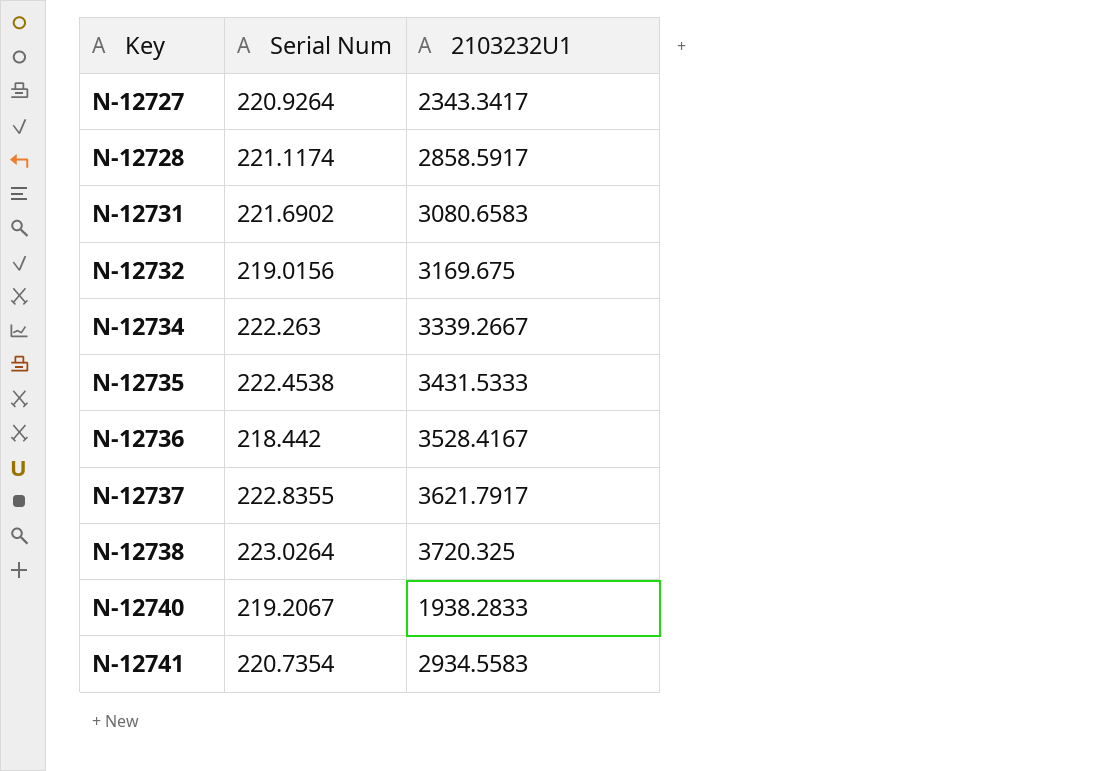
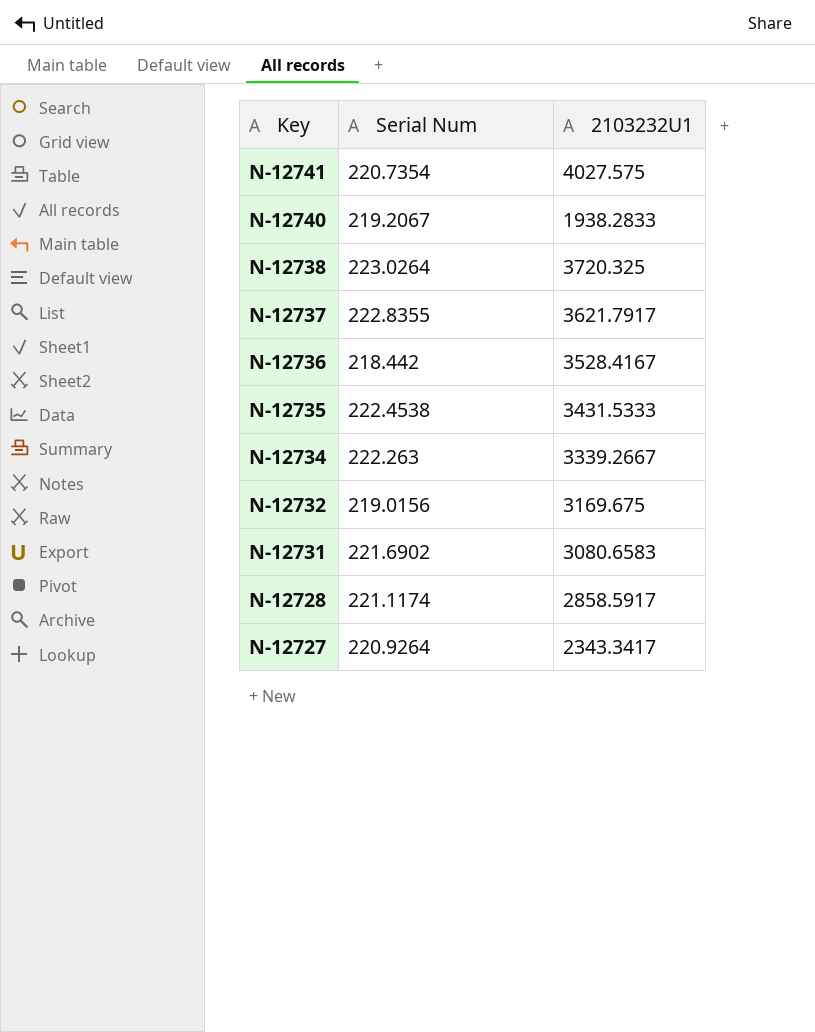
row order: Key ascending -> Key descending
N-12741 | 2103232U1: 2934.5583 -> 4027.575

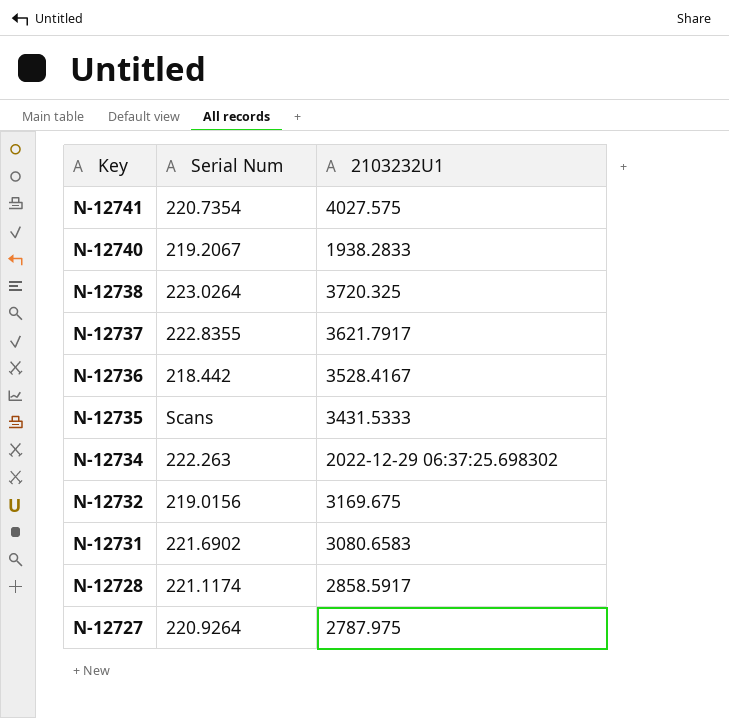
N-12735 | Serial Num: 222.4538 -> Scans
N-12734 | 2103232U1: 3339.2667 -> 2022-12-29 06:37:25.698302
N-12727 | 2103232U1: 2343.3417 -> 2787.975

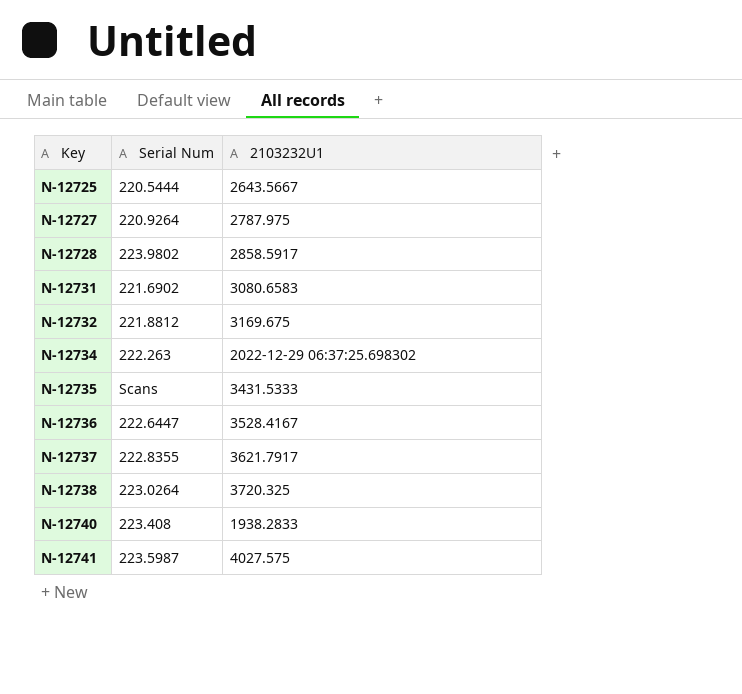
row order: Key descending -> Key ascending
row N-12725: none -> 220.5444 | 2643.5667
N-12728 | Serial Num: 221.1174 -> 223.9802
N-12732 | Serial Num: 219.0156 -> 221.8812
N-12736 | Serial Num: 218.442 -> 222.6447
N-12740 | Serial Num: 219.2067 -> 223.408
N-12741 | Serial Num: 220.7354 -> 223.5987

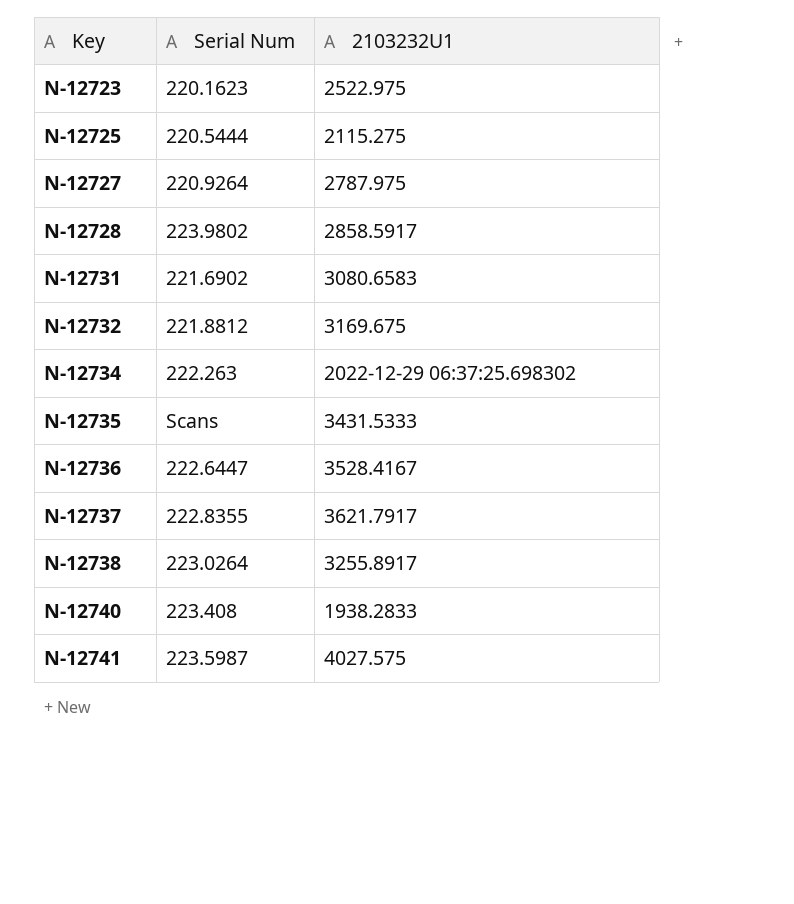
row N-12723: none -> 220.1623 | 2522.975
N-12725 | 2103232U1: 2643.5667 -> 2115.275
N-12738 | 2103232U1: 3720.325 -> 3255.8917

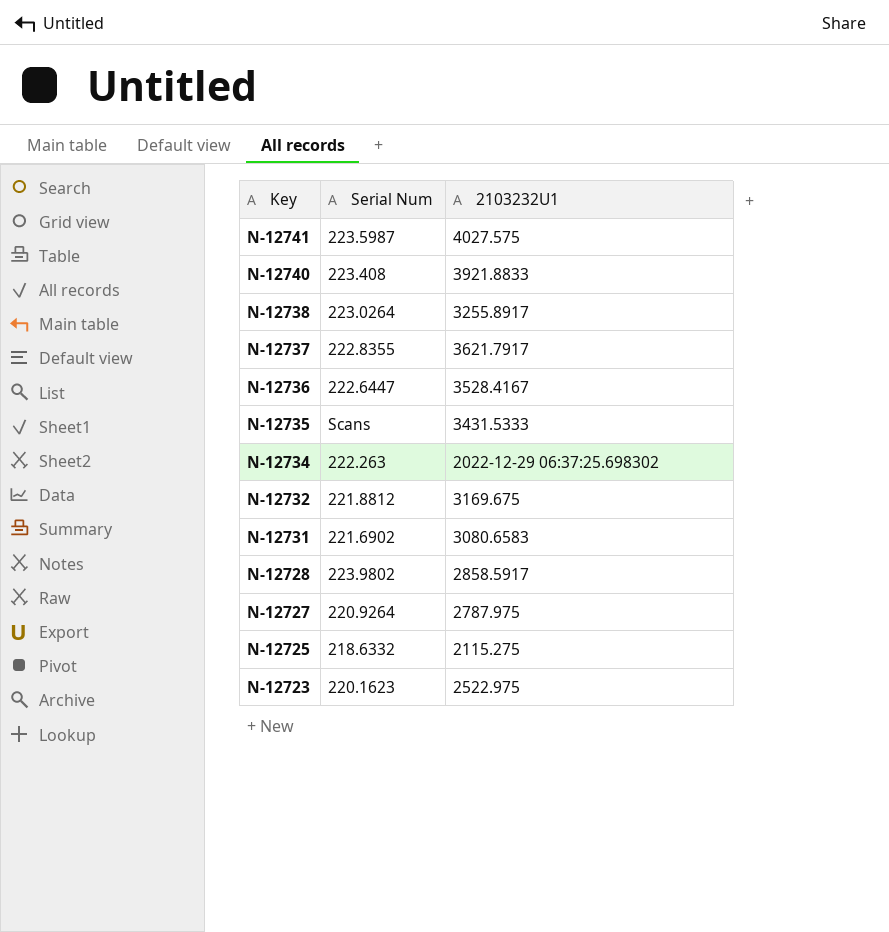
row order: Key ascending -> Key descending
N-12740 | 2103232U1: 1938.2833 -> 3921.8833
N-12725 | Serial Num: 220.5444 -> 218.6332

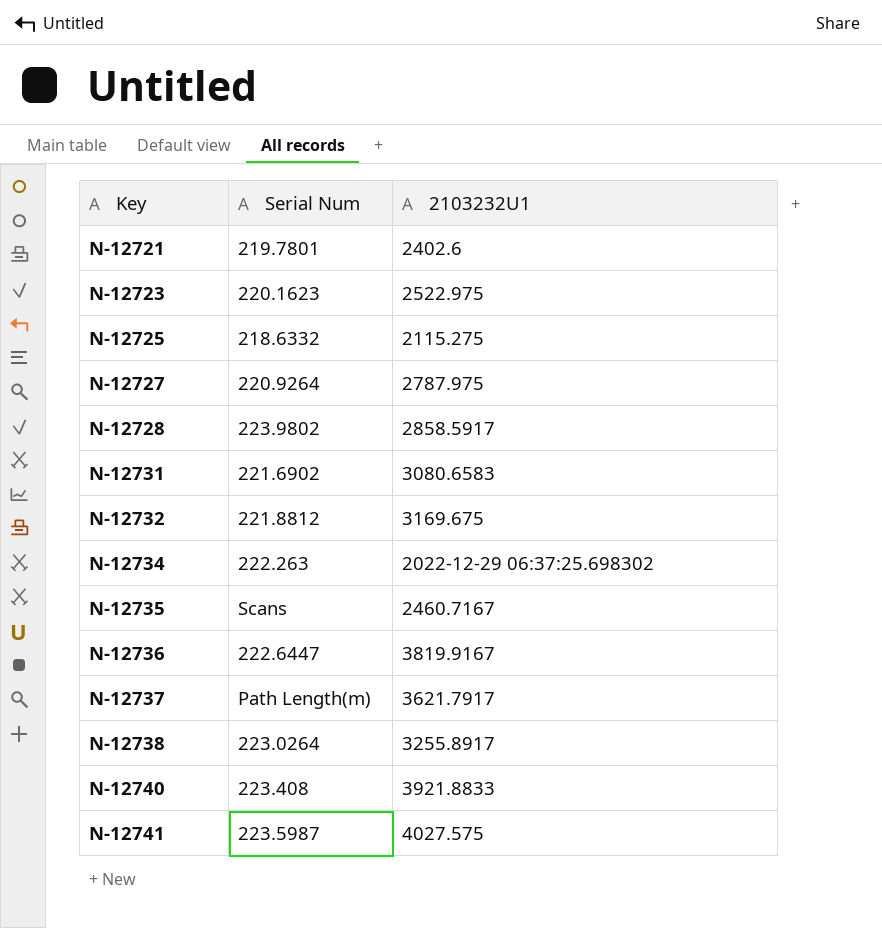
row order: Key descending -> Key ascending
row N-12721: none -> 219.7801 | 2402.6
N-12735 | 2103232U1: 3431.5333 -> 2460.7167
N-12736 | 2103232U1: 3528.4167 -> 3819.9167
N-12737 | Serial Num: 222.8355 -> Path Length(m)

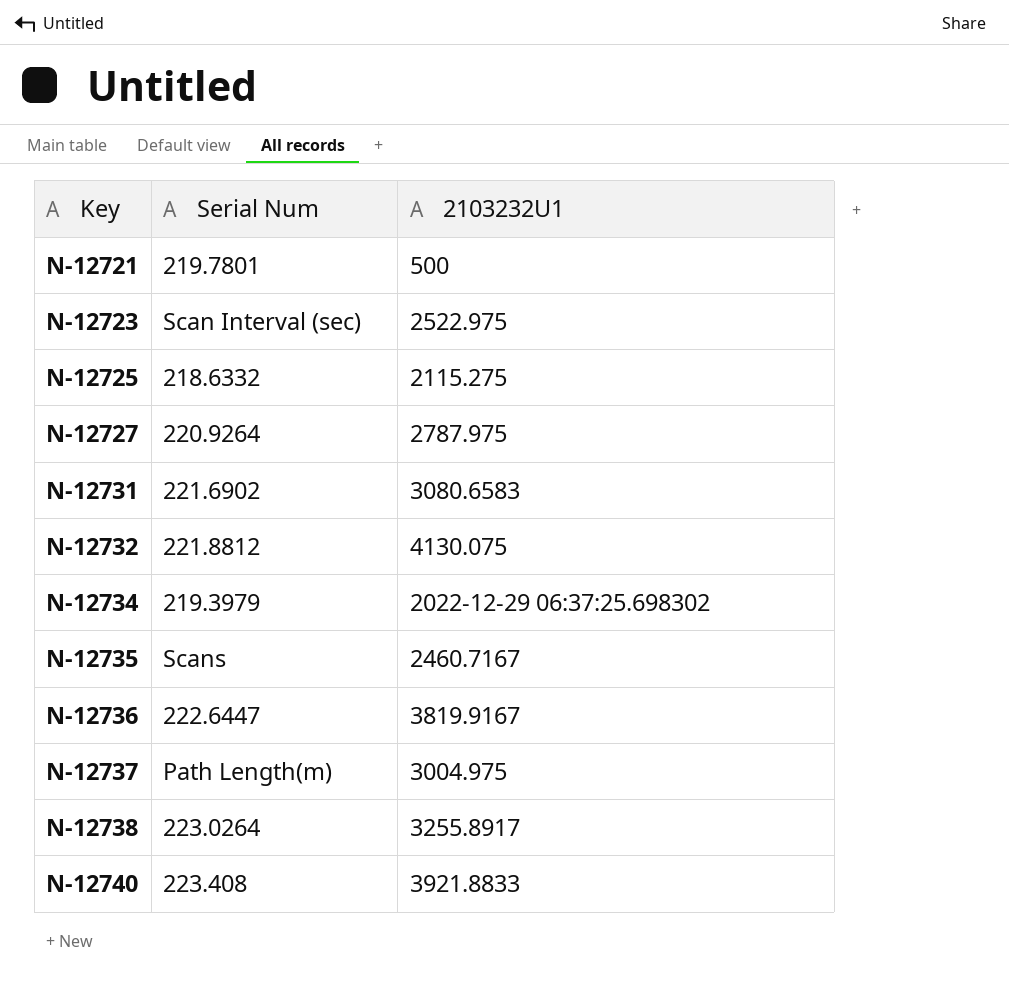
row N-12728: 223.9802 | 2858.5917 -> none
row N-12741: 223.5987 | 4027.575 -> none
N-12721 | 2103232U1: 2402.6 -> 500
N-12723 | Serial Num: 220.1623 -> Scan Interval (sec)
N-12732 | 2103232U1: 3169.675 -> 4130.075
N-12734 | Serial Num: 222.263 -> 219.3979
N-12737 | 2103232U1: 3621.7917 -> 3004.975

